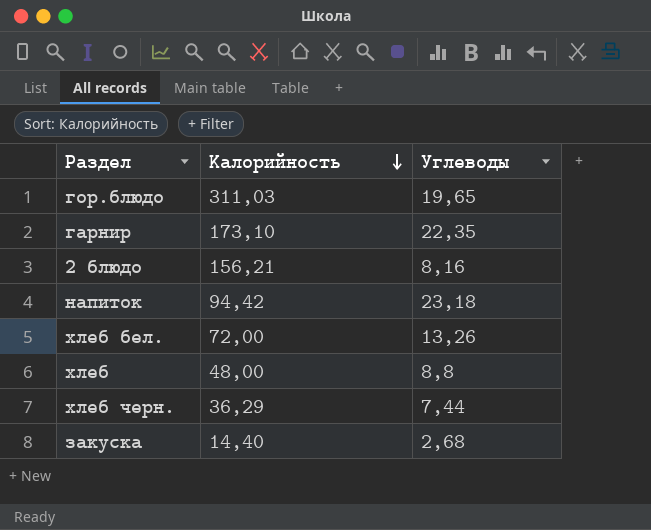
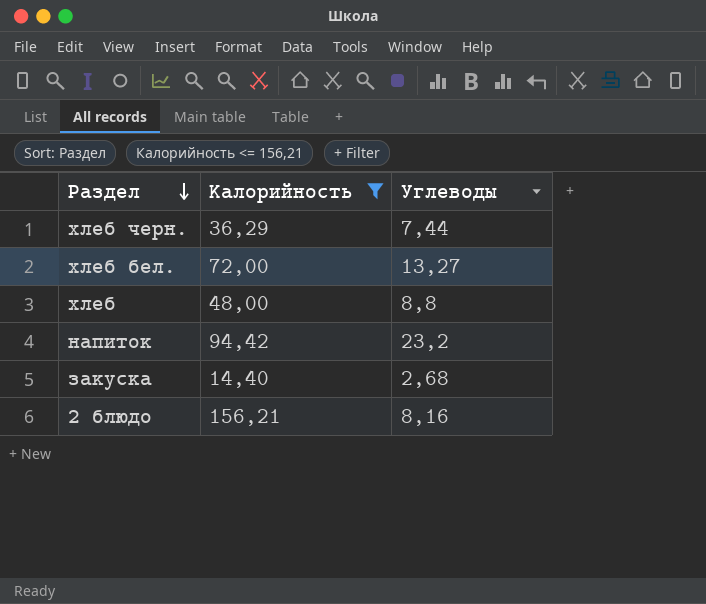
filter: none -> Калорийность <= 156,21
row order: Калорийность descending -> Раздел descending
хлеб бел. | Углеводы: 13,26 -> 13,27
напиток | Углеводы: 23,18 -> 23,2

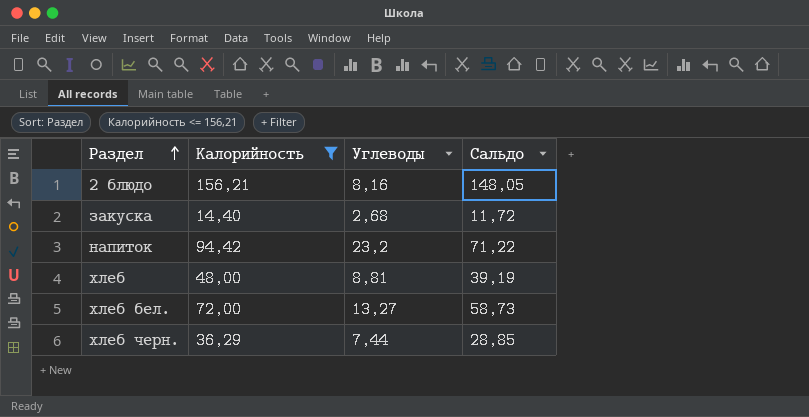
row order: Раздел descending -> Раздел ascending
column Сальдо | formula: none -> [Калорийность] - [Углеводы]
хлеб | Углеводы: 8,8 -> 8,81

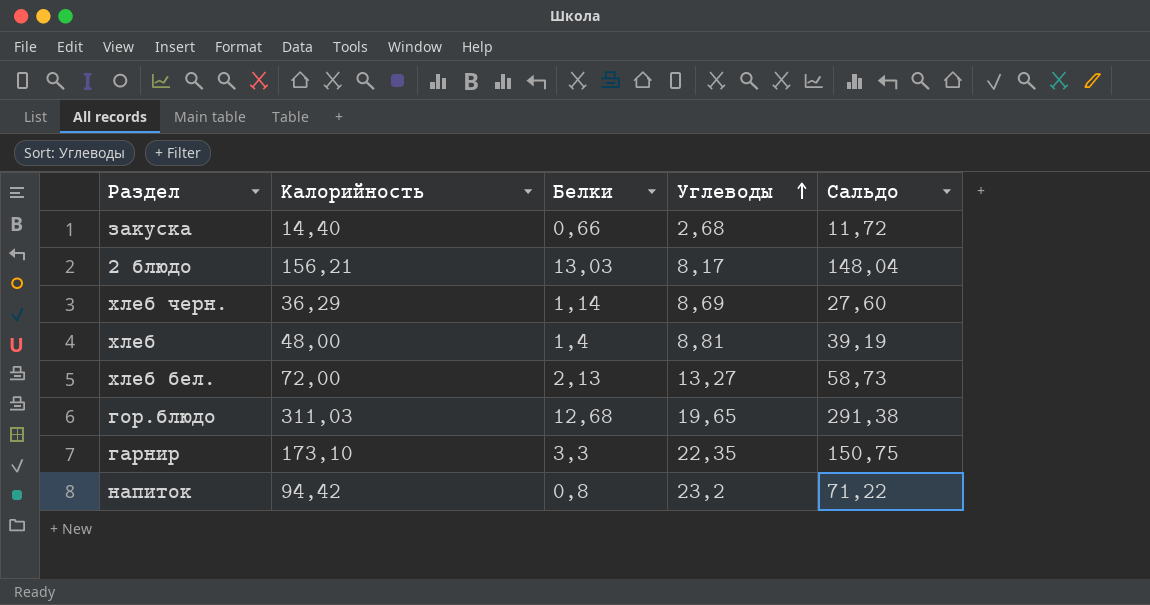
filter: Калорийность <= 156,21 -> none
row order: Раздел ascending -> Углеводы ascending
column Белки | position: none -> 3
2 блюдо | Углеводы: 8,16 -> 8,17
2 блюдо | Сальдо: 148,05 -> 148,04
хлеб черн. | Углеводы: 7,44 -> 8,69
хлеб черн. | Сальдо: 28,85 -> 27,60

